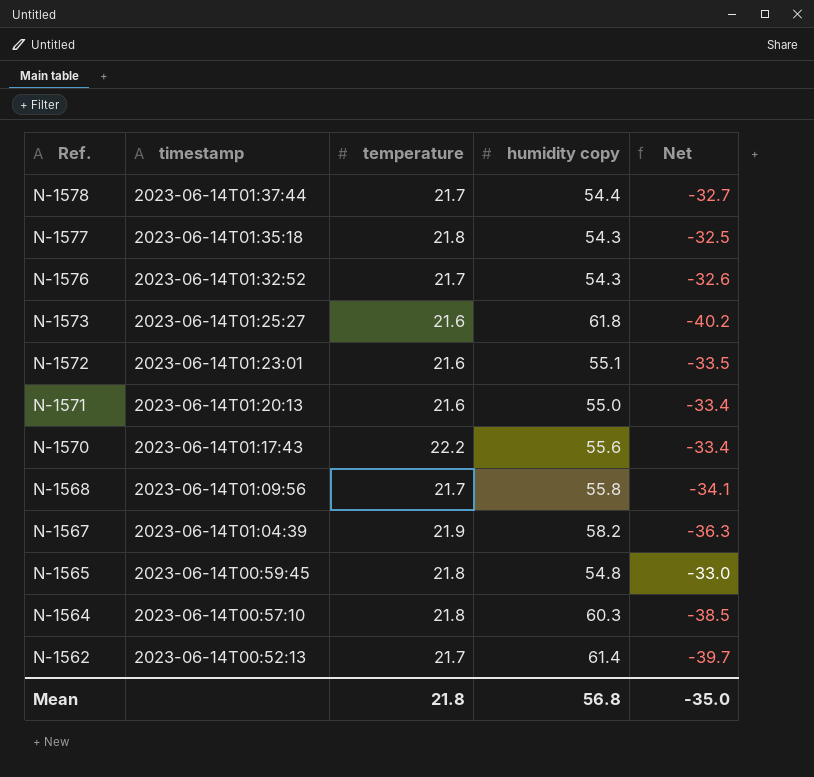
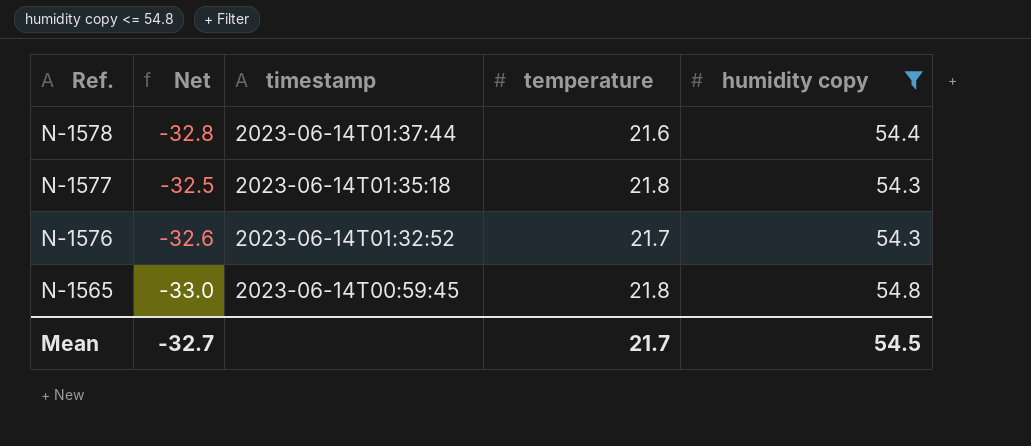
filter: none -> humidity copy <= 54.8
column Net | position: 5 -> 2
N-1578 | Net: -32.7 -> -32.8
N-1578 | temperature: 21.7 -> 21.6
Mean | Net: -35.0 -> -32.7
Mean | temperature: 21.8 -> 21.7
Mean | humidity copy: 56.8 -> 54.5

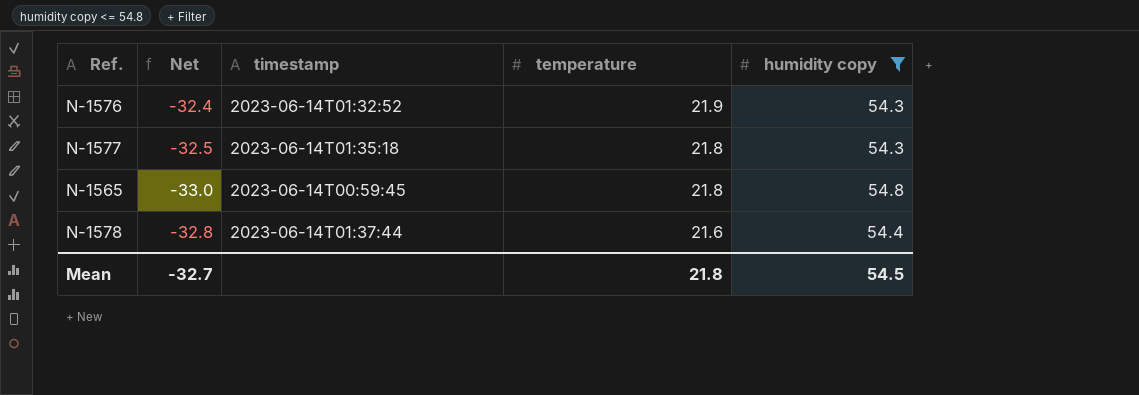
row order: Ref. descending -> temperature descending
N-1576 | Net: -32.6 -> -32.4
N-1576 | temperature: 21.7 -> 21.9
Mean | temperature: 21.7 -> 21.8

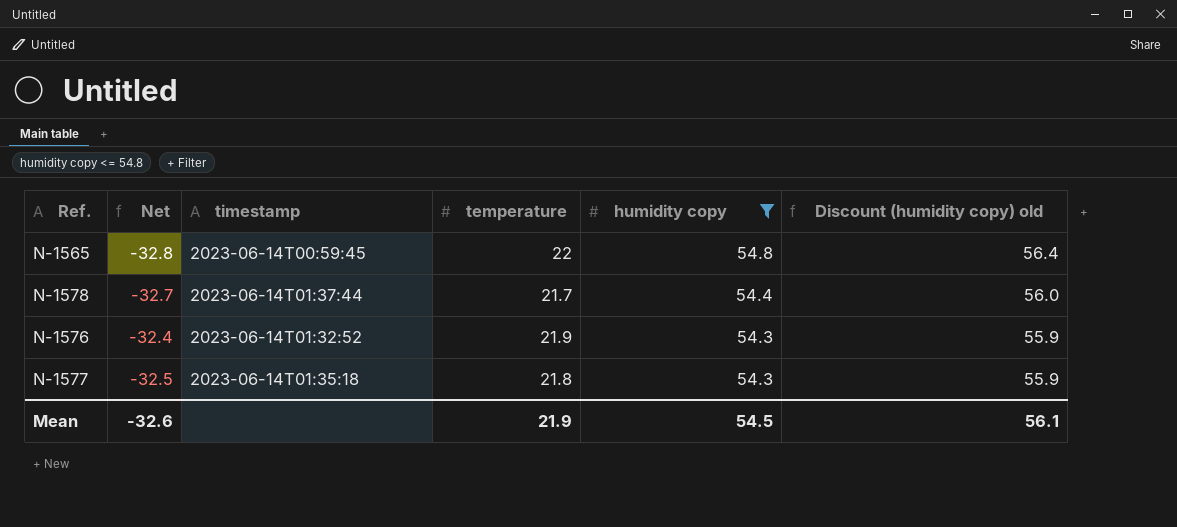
row order: temperature descending -> humidity copy descending
column Discount (humidity copy) old | formula: none -> [humidity copy] * 1.03
N-1565 | Net: -33.0 -> -32.8
N-1565 | temperature: 21.8 -> 22
N-1578 | Net: -32.8 -> -32.7
N-1578 | temperature: 21.6 -> 21.7
Mean | Net: -32.7 -> -32.6
Mean | temperature: 21.8 -> 21.9

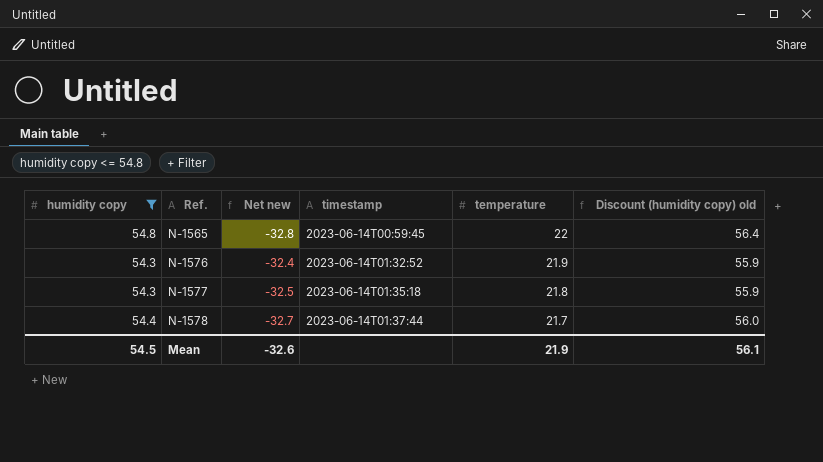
row order: humidity copy descending -> Ref. ascending
column humidity copy | position: 5 -> 1
column name: Net -> Net new

